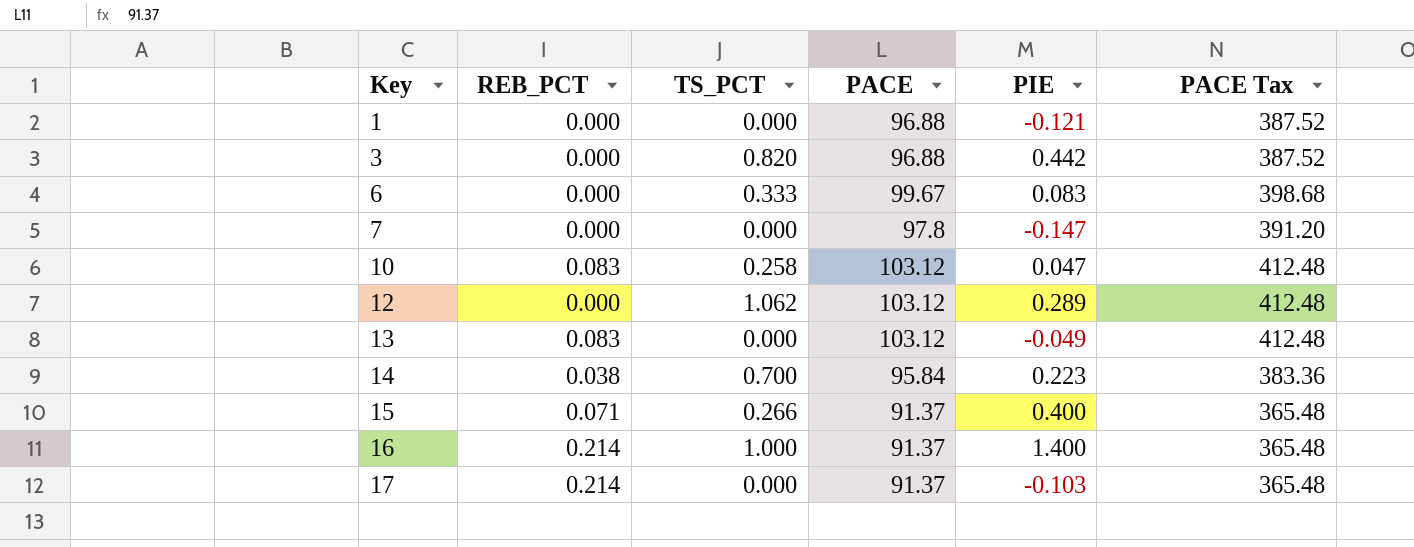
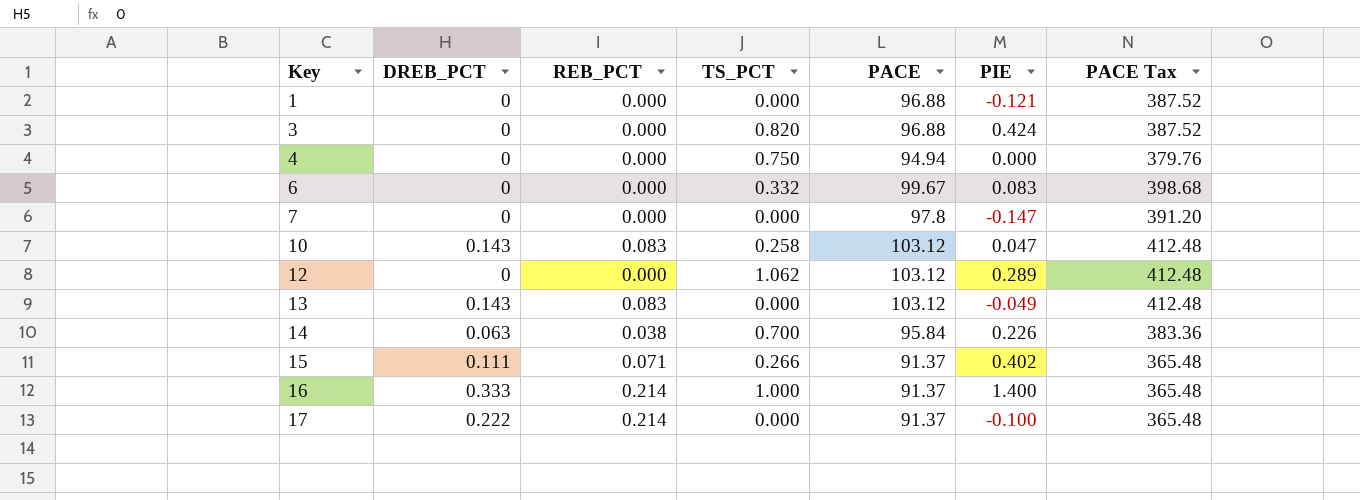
column DREB_PCT | position: none -> 2
3 | PIE: 0.442 -> 0.424
row 4: none -> 0 | 0.000 | 0.750 | 94.94 | 0.000 | 379.76
6 | TS_PCT: 0.333 -> 0.332
14 | PIE: 0.223 -> 0.226
15 | PIE: 0.400 -> 0.402
17 | PIE: -0.103 -> -0.100

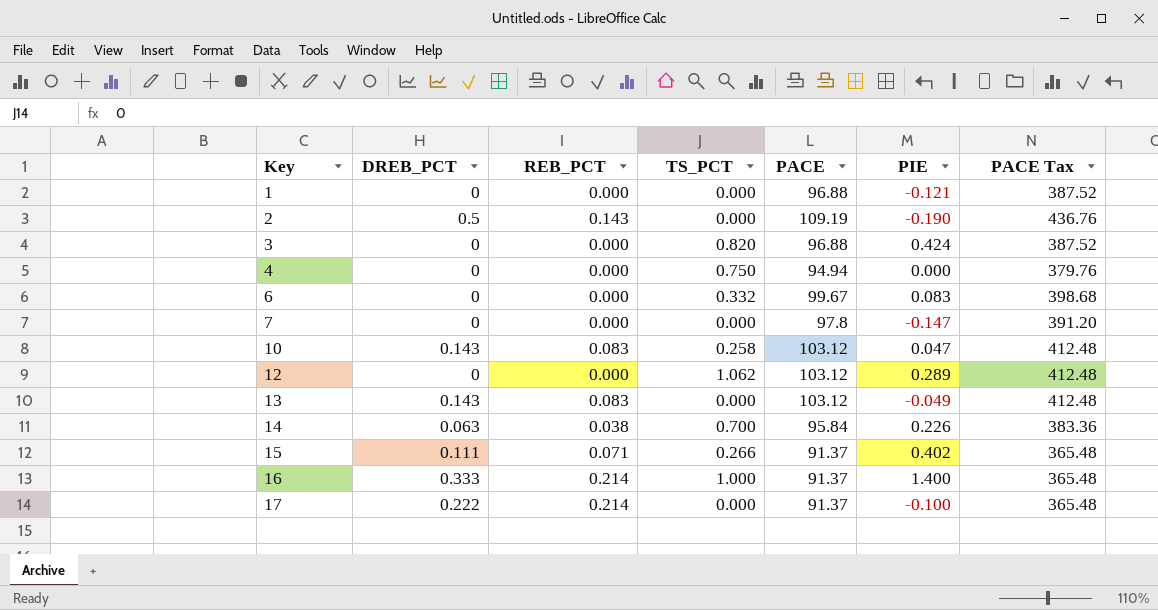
row 2: none -> 0.5 | 0.143 | 0.000 | 109.19 | -0.190 | 436.76

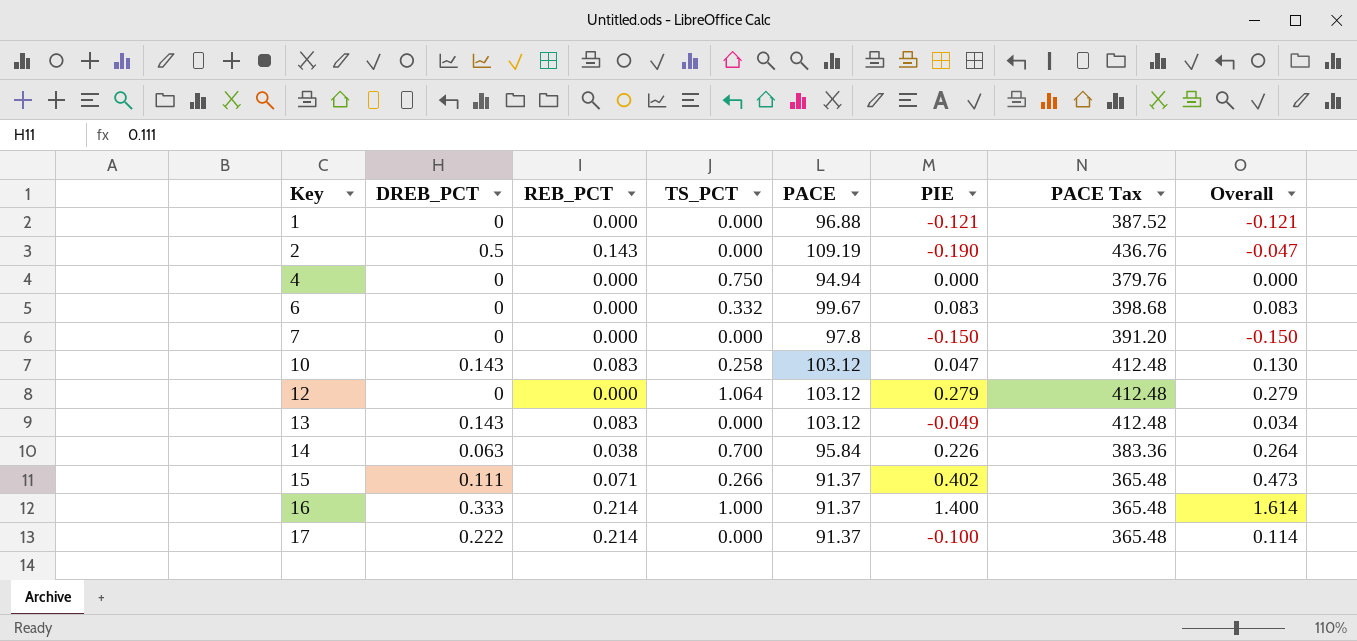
column Overall | formula: none -> [REB_PCT] + [PIE]
row 3: 0 | 0.000 | 0.820 | 96.88 | 0.424 | 387.52 -> none
7 | PIE: -0.147 -> -0.150
12 | TS_PCT: 1.062 -> 1.064
12 | PIE: 0.289 -> 0.279

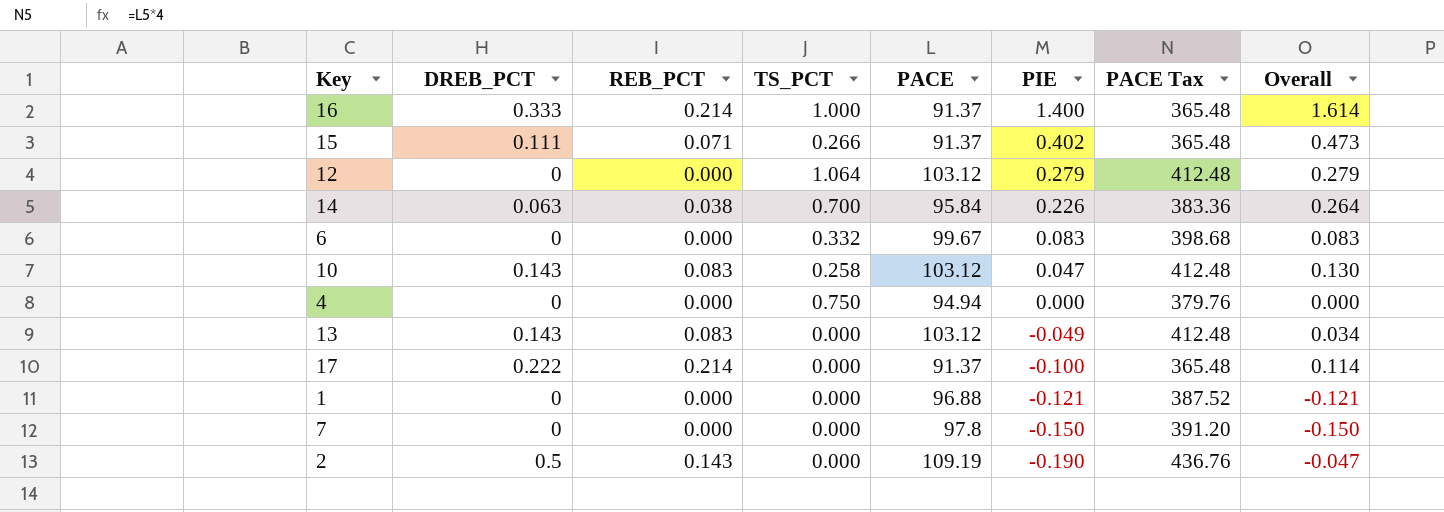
row order: Key ascending -> PIE descending

